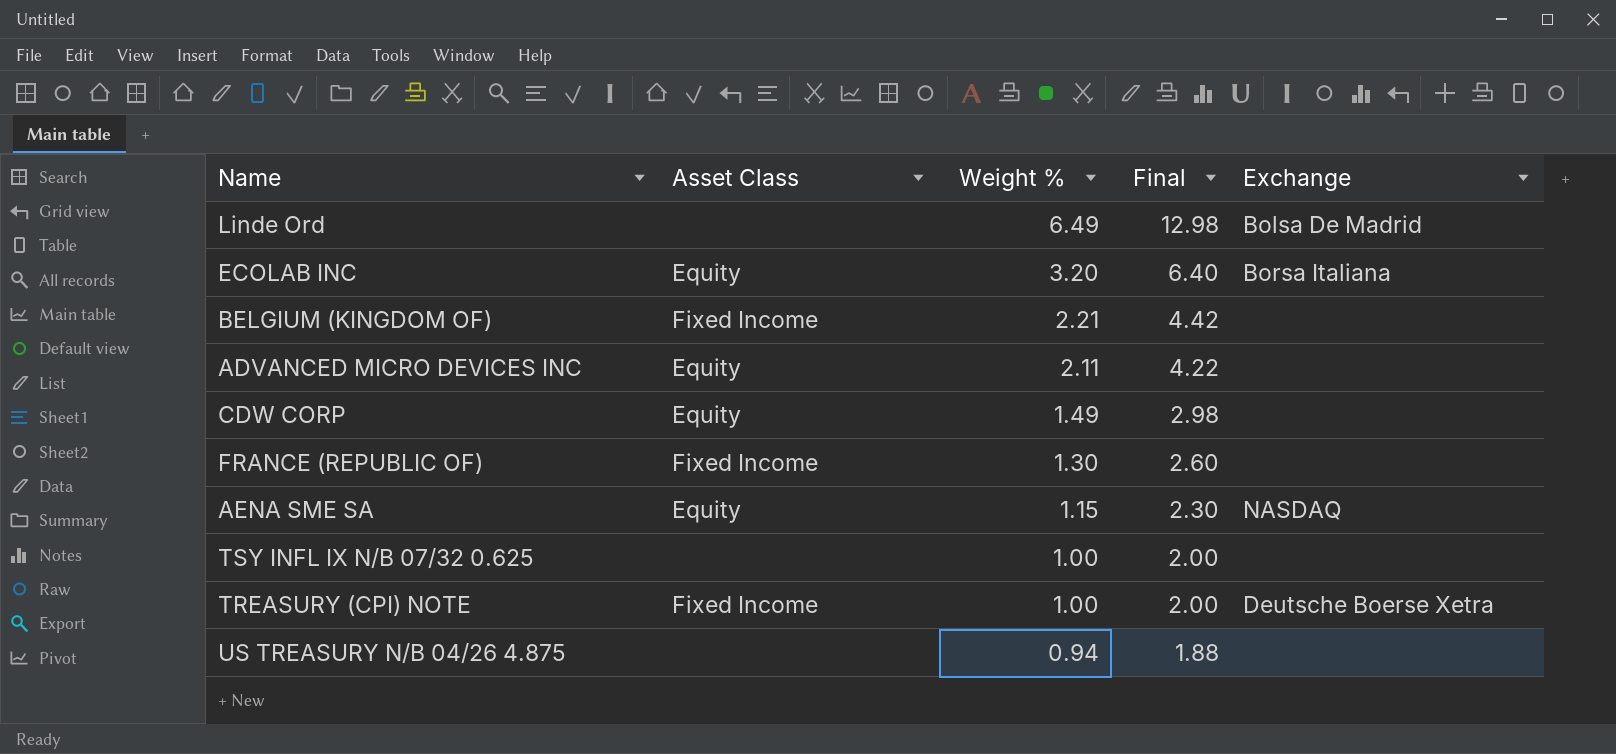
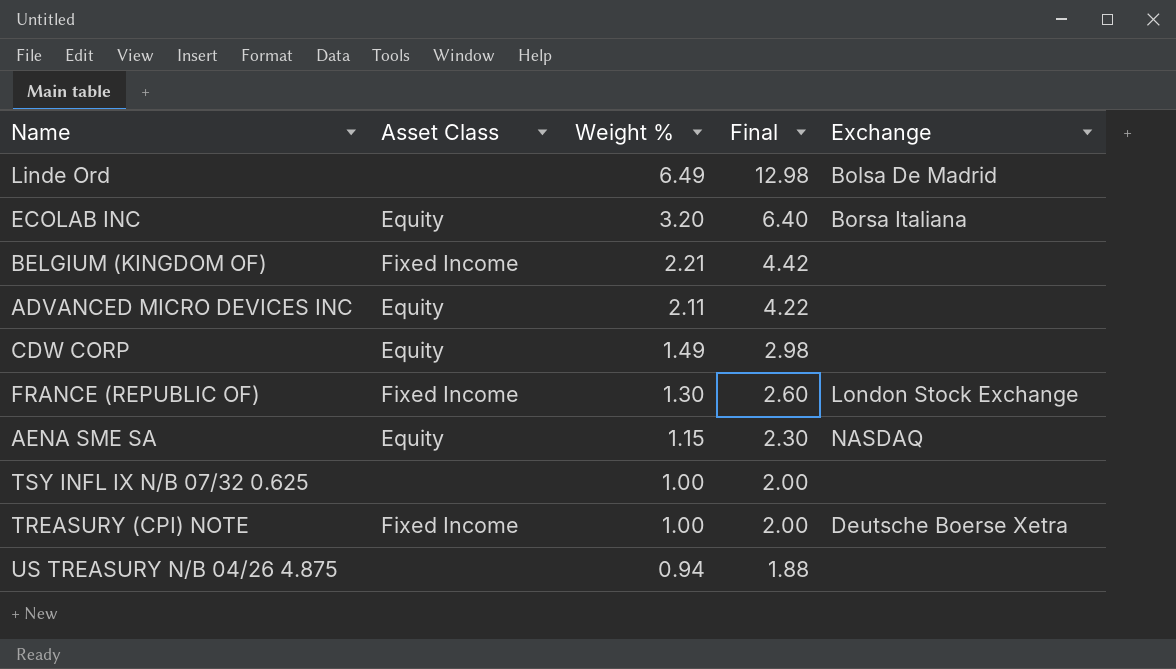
FRANCE (REPUBLIC OF) | Exchange: none -> London Stock Exchange

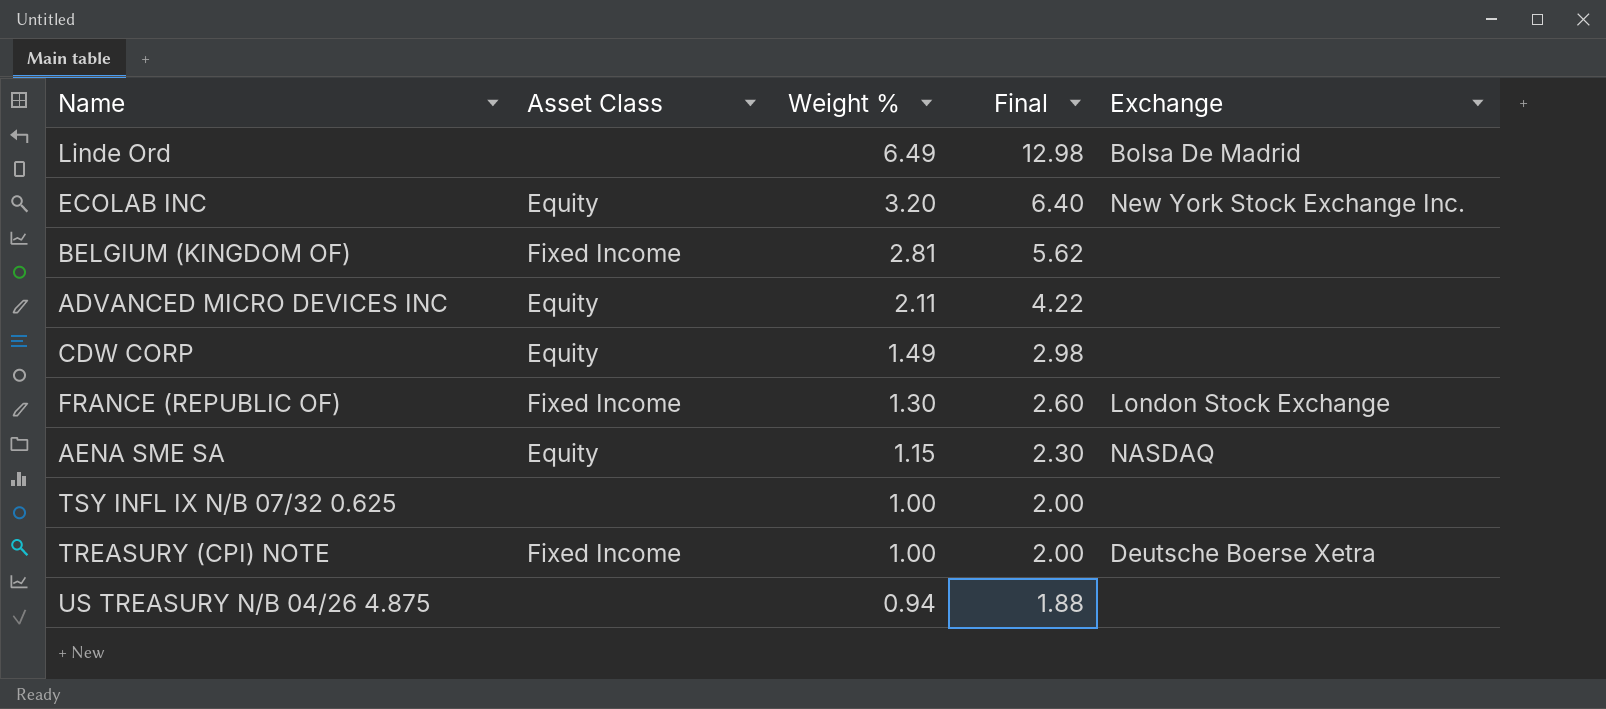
ECOLAB INC | Exchange: Borsa Italiana -> New York Stock Exchange Inc.
BELGIUM (KINGDOM OF) | Weight %: 2.21 -> 2.81
BELGIUM (KINGDOM OF) | Final: 4.42 -> 5.62

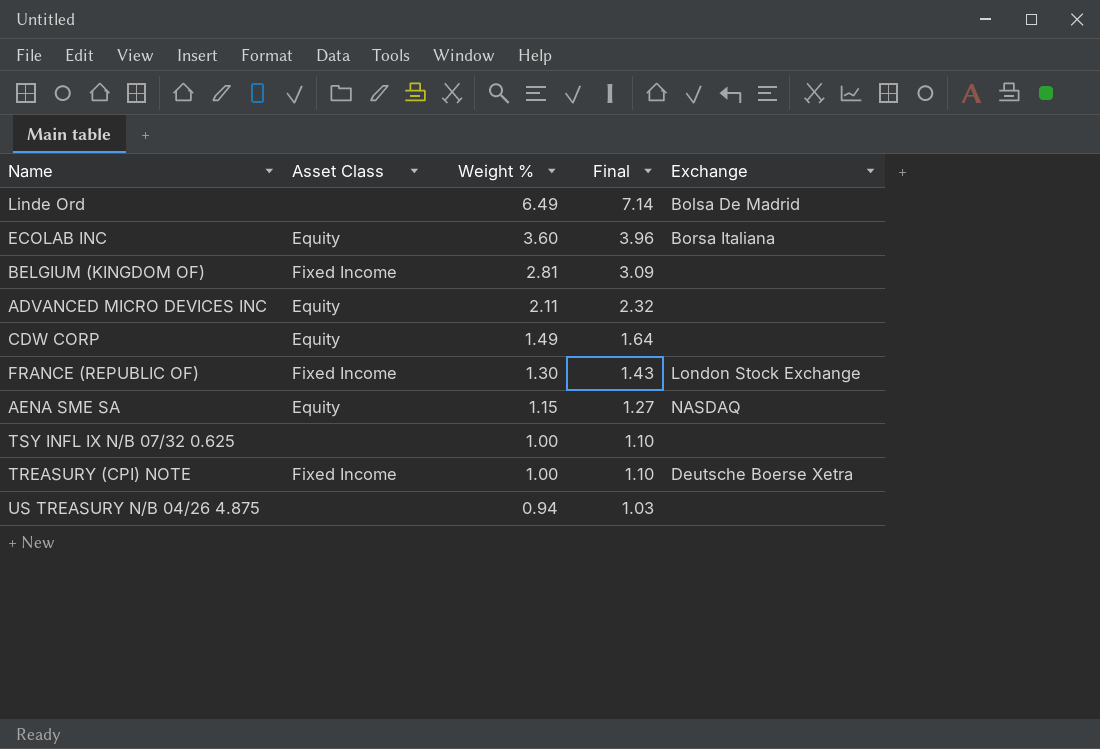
column Final | formula: [Weight %] * 2 -> [Weight %] * 1.1
ECOLAB INC | Weight %: 3.20 -> 3.60
ECOLAB INC | Exchange: New York Stock Exchange Inc. -> Borsa Italiana

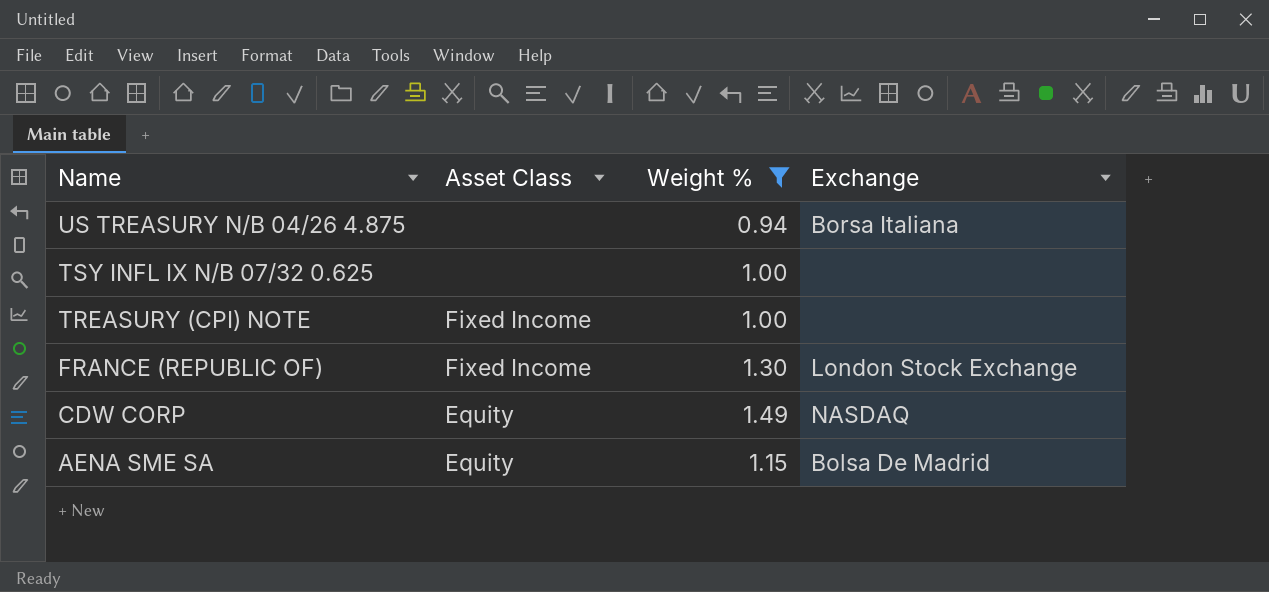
filter: none -> Weight % <= 1.49
row order: Weight % descending -> Name descending
column Final | formula: [Weight %] * 1.1 -> none
US TREASURY N/B 04/26 4.875 | Exchange: none -> Borsa Italiana
TREASURY (CPI) NOTE | Exchange: Deutsche Boerse Xetra -> none
CDW CORP | Exchange: none -> NASDAQ
AENA SME SA | Exchange: NASDAQ -> Bolsa De Madrid

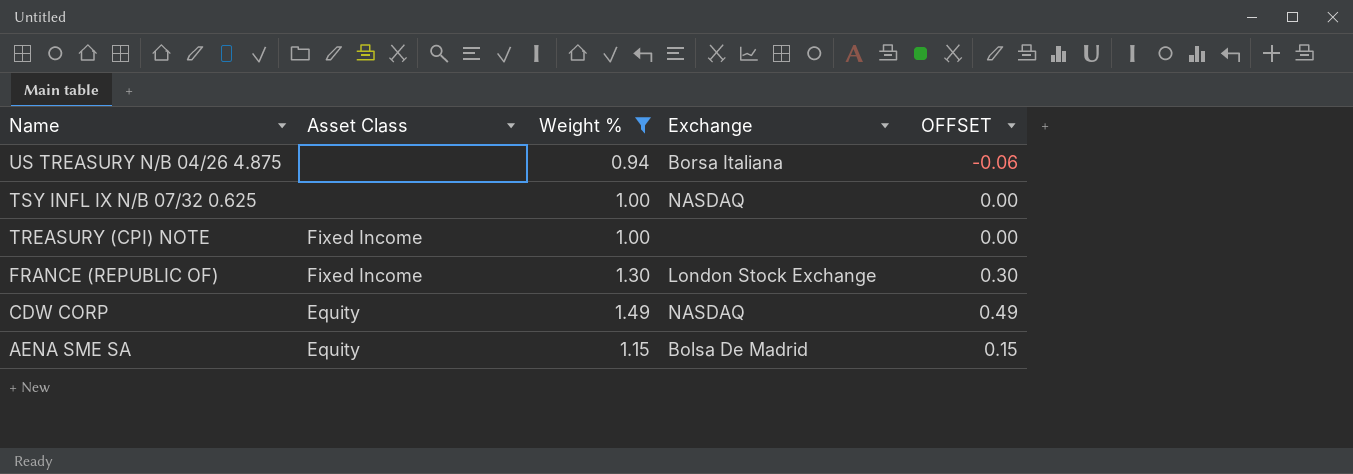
column OFFSET | formula: none -> [Weight %] - 1
TSY INFL IX N/B 07/32 0.625 | Exchange: none -> NASDAQ

